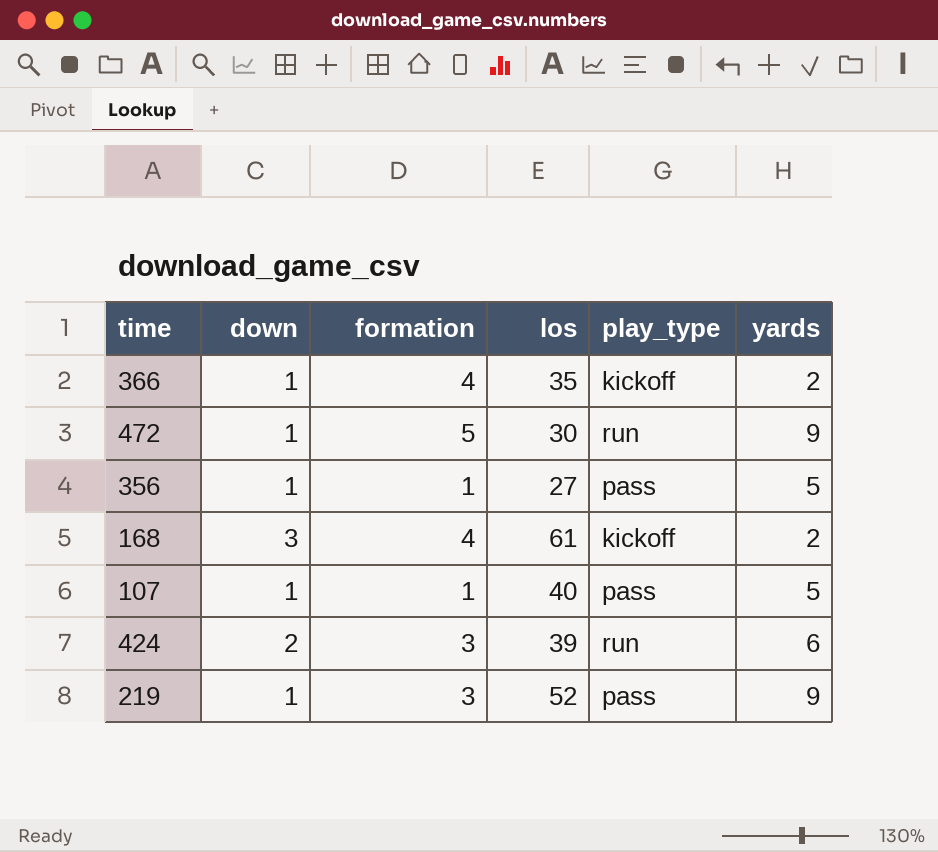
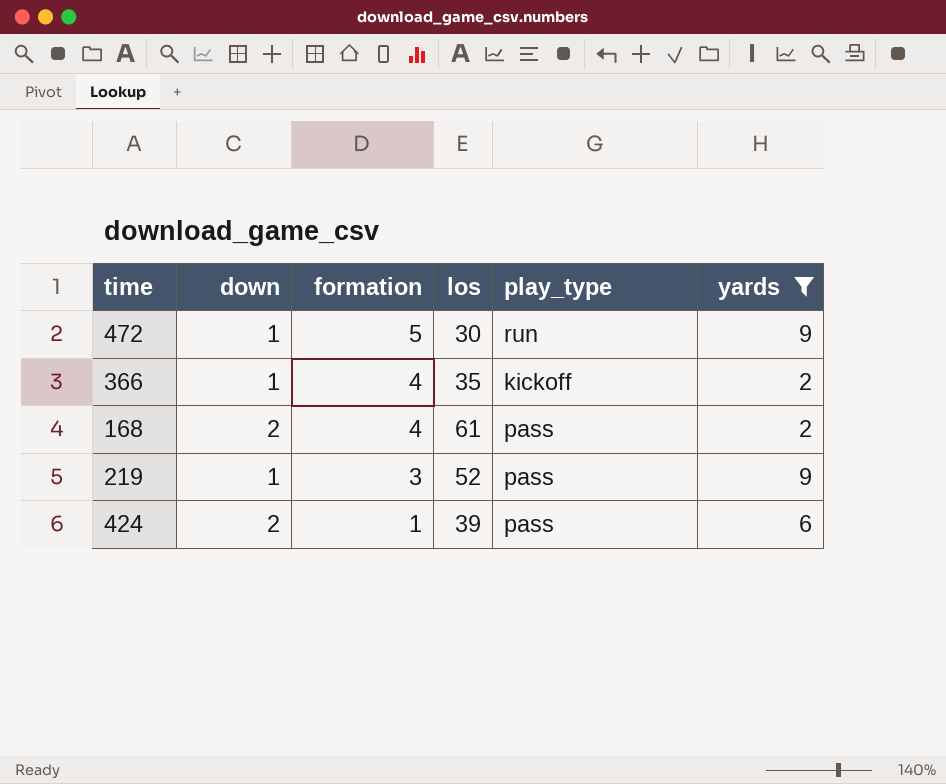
filter: none -> yards != 5
row order: none -> formation descending
168 | down: 3 -> 2
168 | play_type: kickoff -> pass
424 | formation: 3 -> 1
424 | play_type: run -> pass

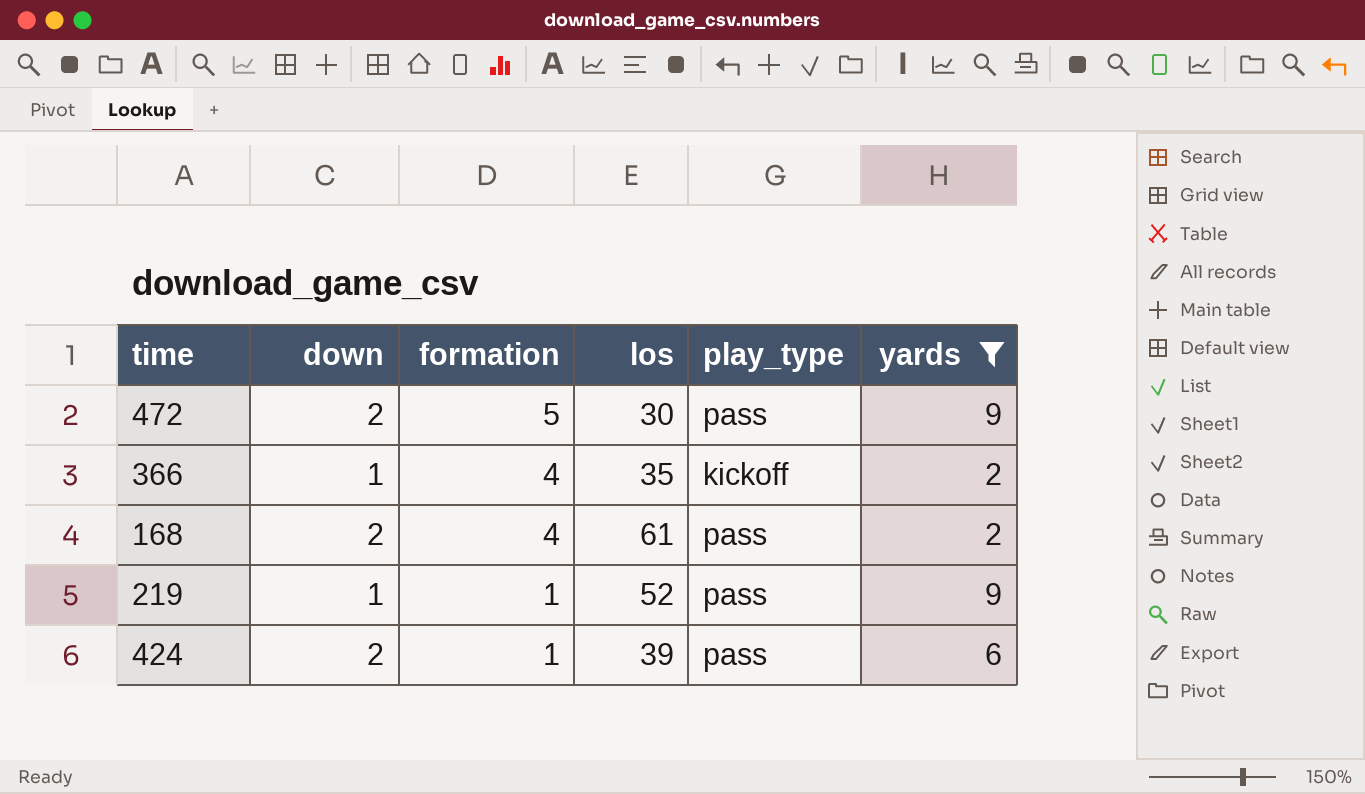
472 | down: 1 -> 2
472 | play_type: run -> pass
219 | formation: 3 -> 1

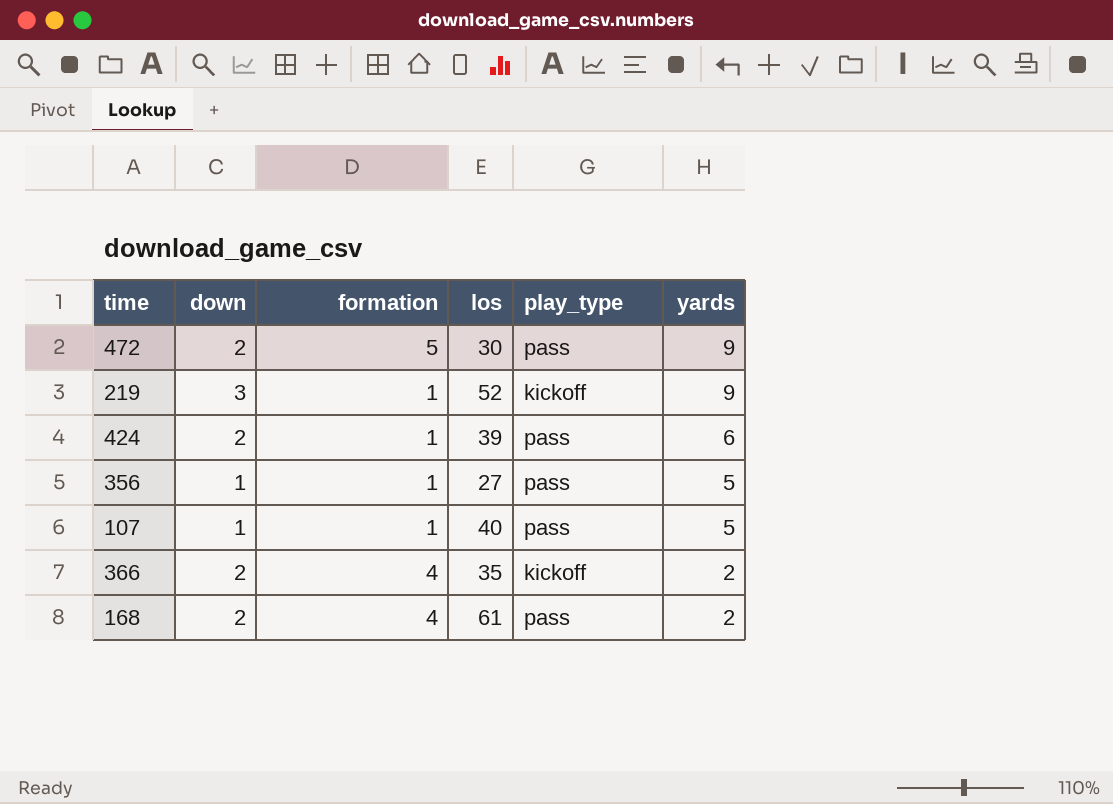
filter: yards != 5 -> none
row order: formation descending -> yards descending
219 | down: 1 -> 3
219 | play_type: pass -> kickoff
366 | down: 1 -> 2

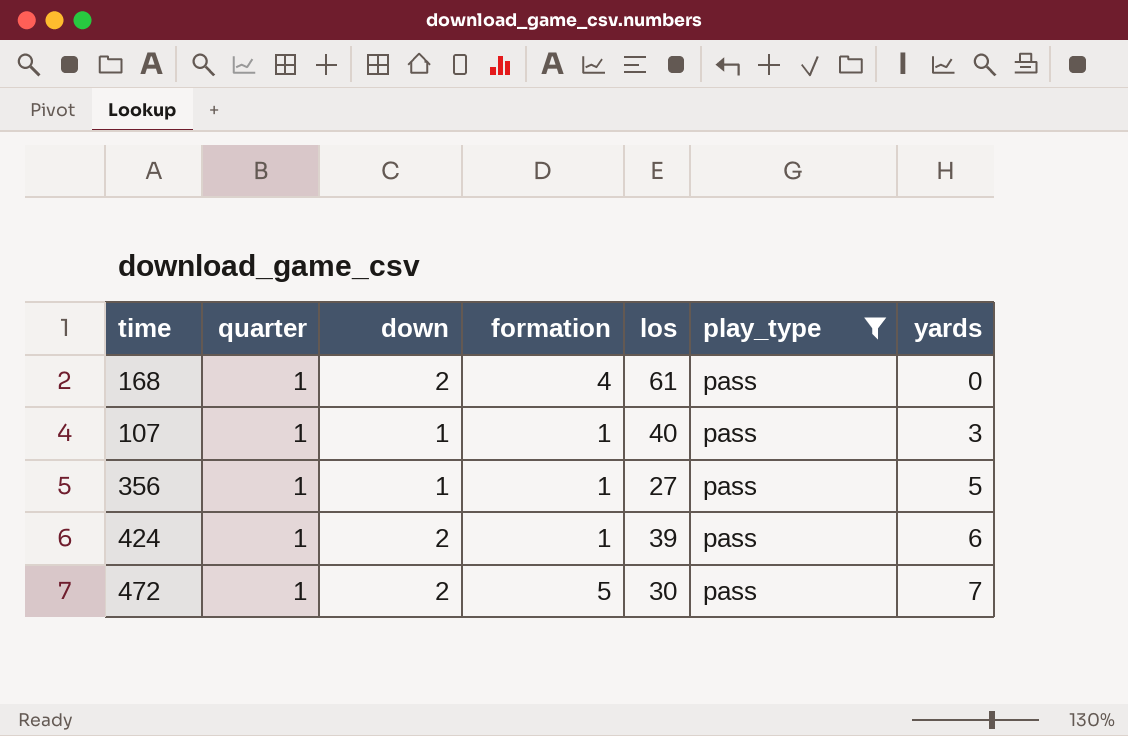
filter: none -> play_type = pass
row order: yards descending -> yards ascending
column quarter | position: none -> 2
168 | yards: 2 -> 0
107 | yards: 5 -> 3
472 | yards: 9 -> 7

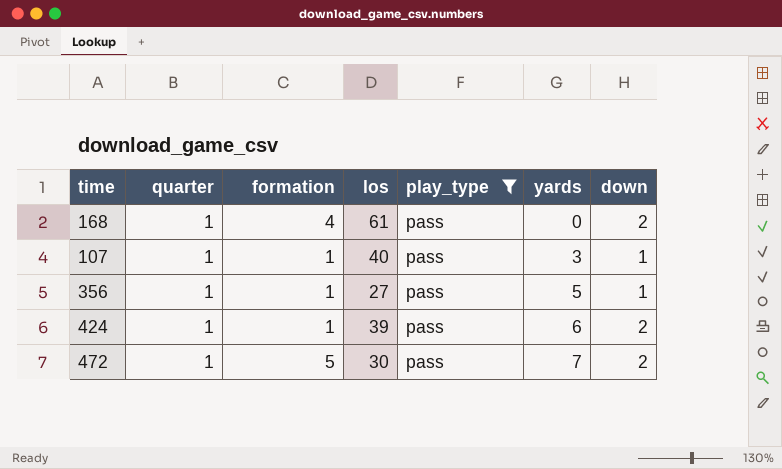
column down | position: 3 -> 7

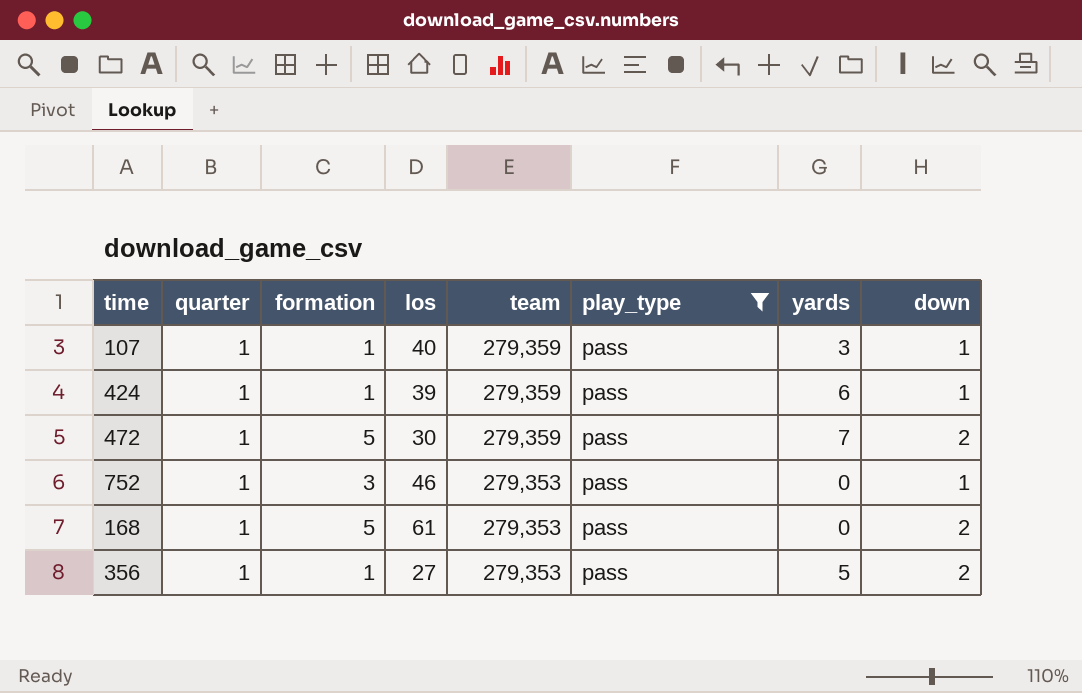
row order: yards ascending -> team descending
column team | position: none -> 5
424 | down: 2 -> 1
row 752: none -> 1 | 3 | 46 | 279,353 | pass | 0 | 1
168 | formation: 4 -> 5
356 | down: 1 -> 2

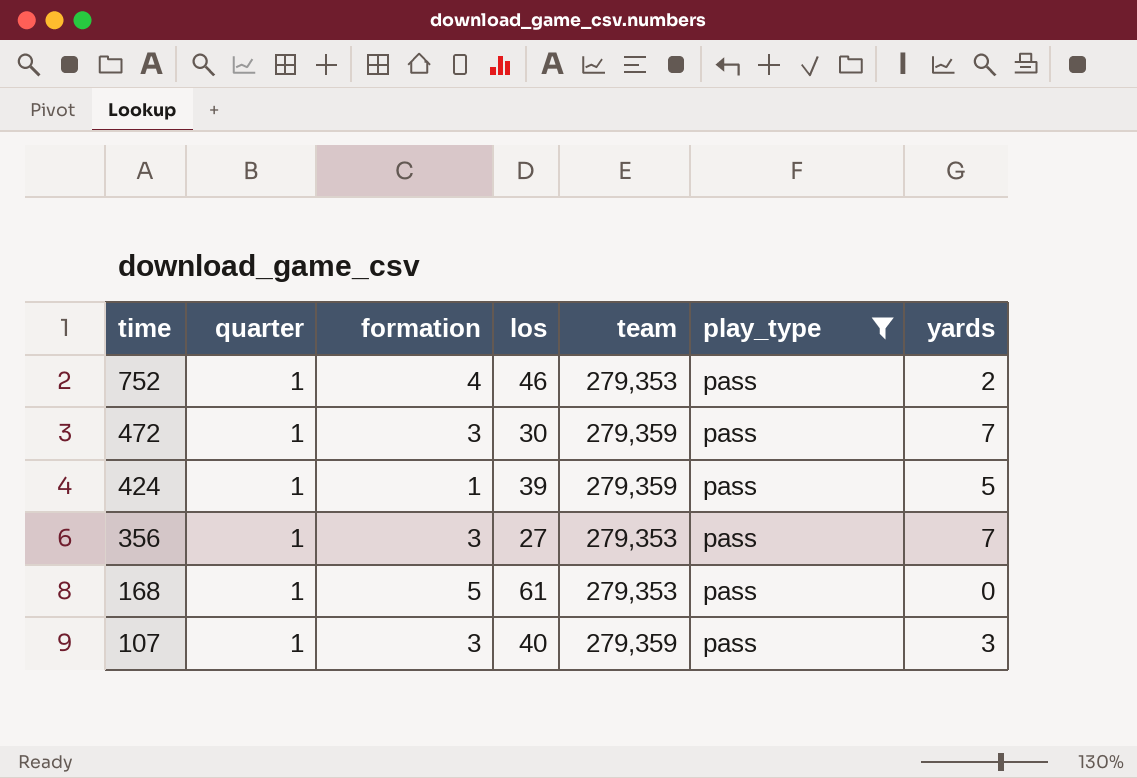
row order: team descending -> time descending
column down | position: 8 -> none
752 | formation: 3 -> 4
752 | yards: 0 -> 2
472 | formation: 5 -> 3
424 | yards: 6 -> 5
356 | formation: 1 -> 3
356 | yards: 5 -> 7
107 | formation: 1 -> 3

